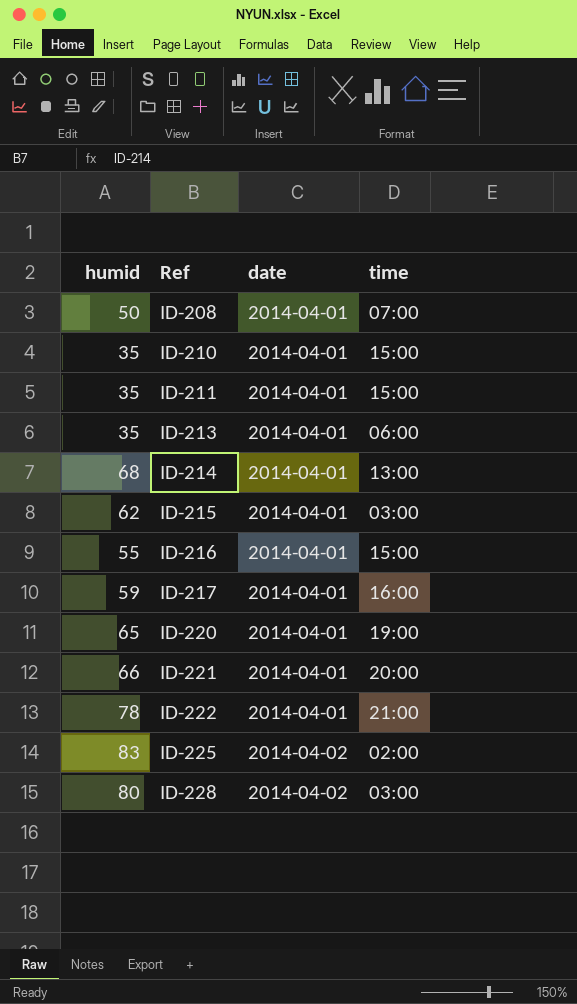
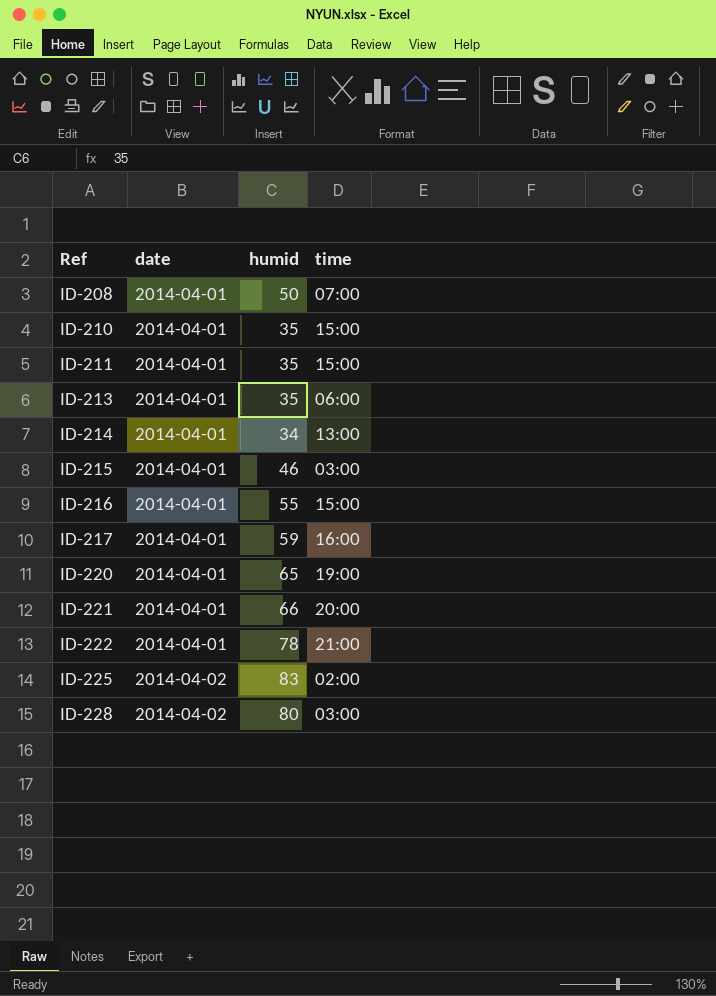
column humid | position: 1 -> 3
ID-214 | humid: 68 -> 34
ID-215 | humid: 62 -> 46

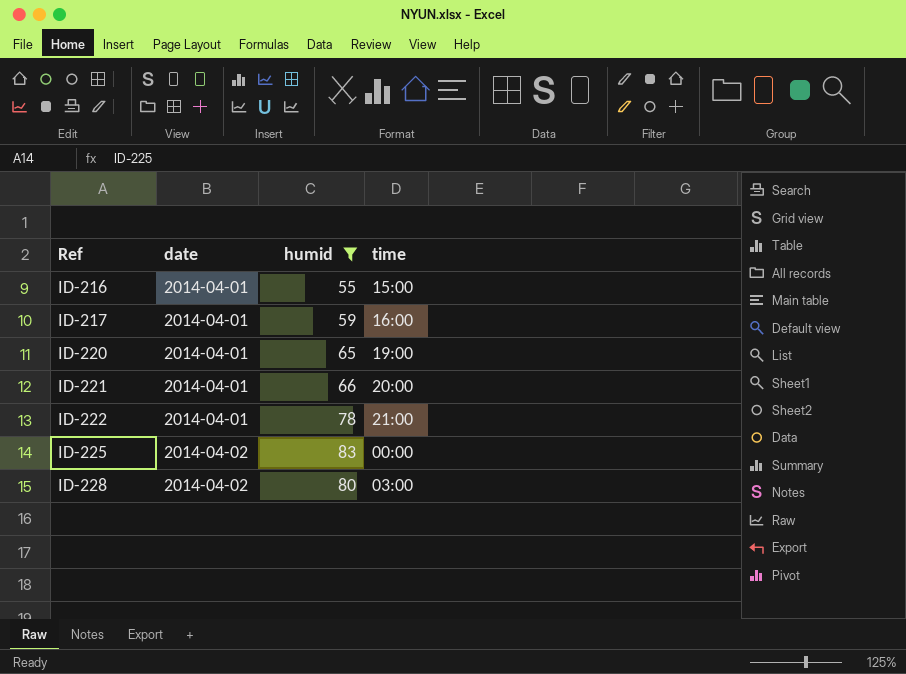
filter: none -> humid >= 55
ID-225 | time: 02:00 -> 00:00

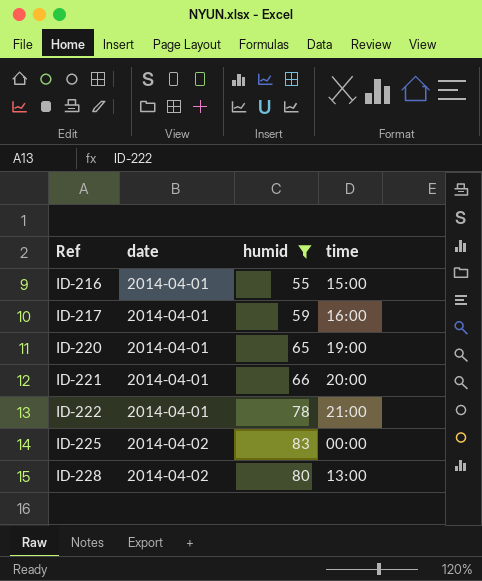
ID-228 | time: 03:00 -> 13:00

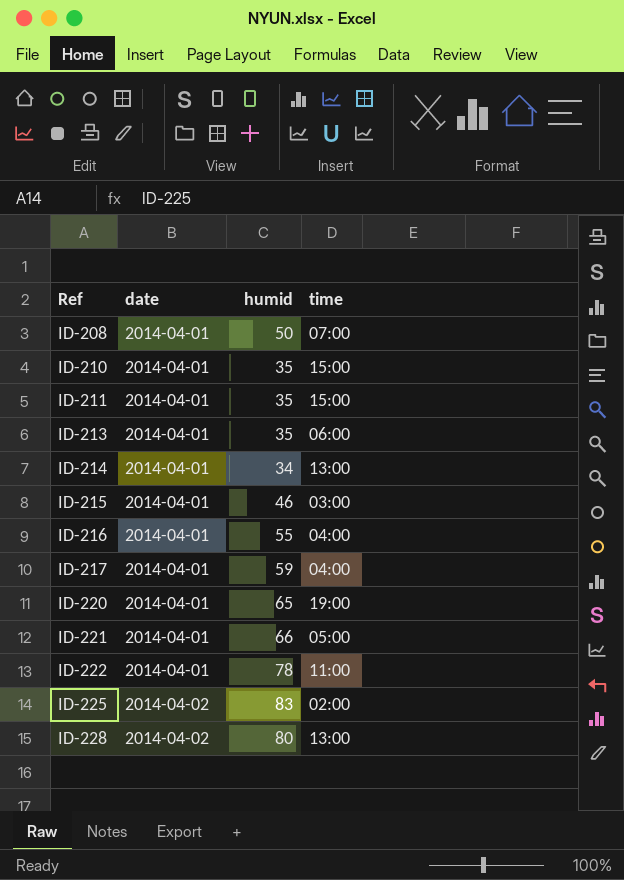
filter: humid >= 55 -> none
ID-216 | time: 15:00 -> 04:00
ID-217 | time: 16:00 -> 04:00
ID-221 | time: 20:00 -> 05:00
ID-222 | time: 21:00 -> 11:00
ID-225 | time: 00:00 -> 02:00

